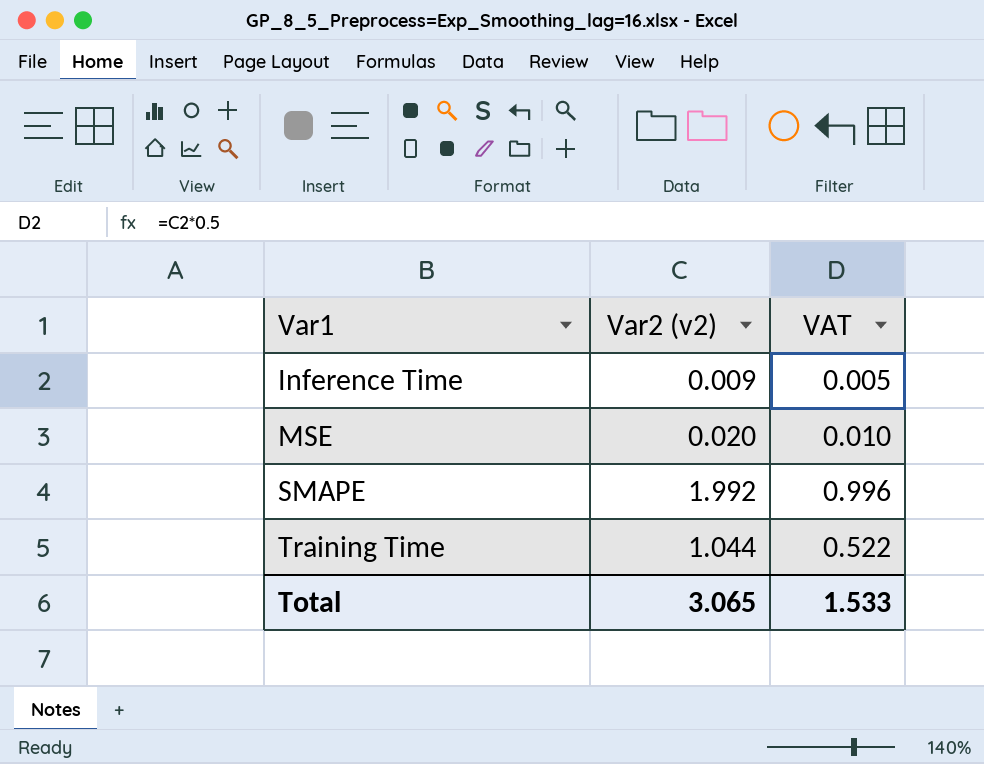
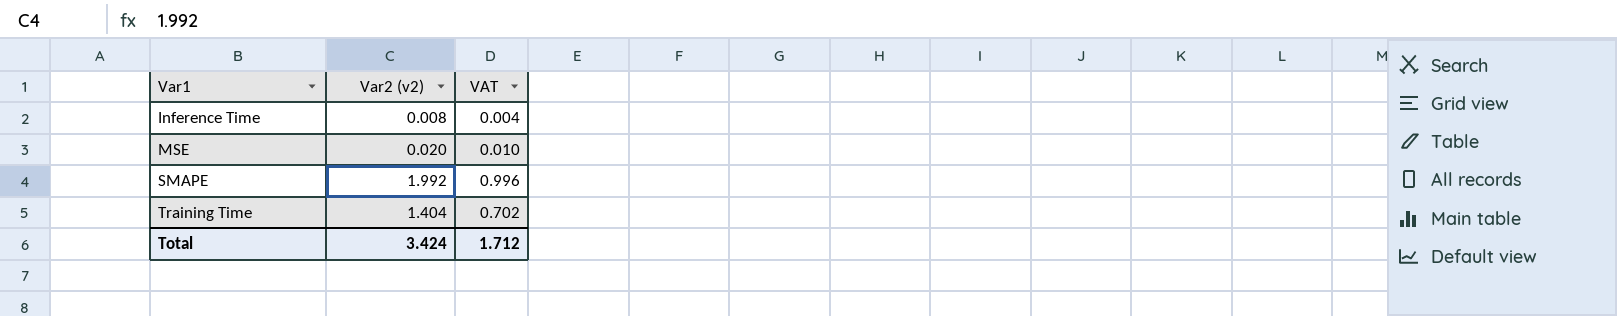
Inference Time | Var2 (v2): 0.009 -> 0.008
Inference Time | VAT: 0.005 -> 0.004
Training Time | Var2 (v2): 1.044 -> 1.404
Training Time | VAT: 0.522 -> 0.702
Total | Var2 (v2): 3.065 -> 3.424
Total | VAT: 1.533 -> 1.712

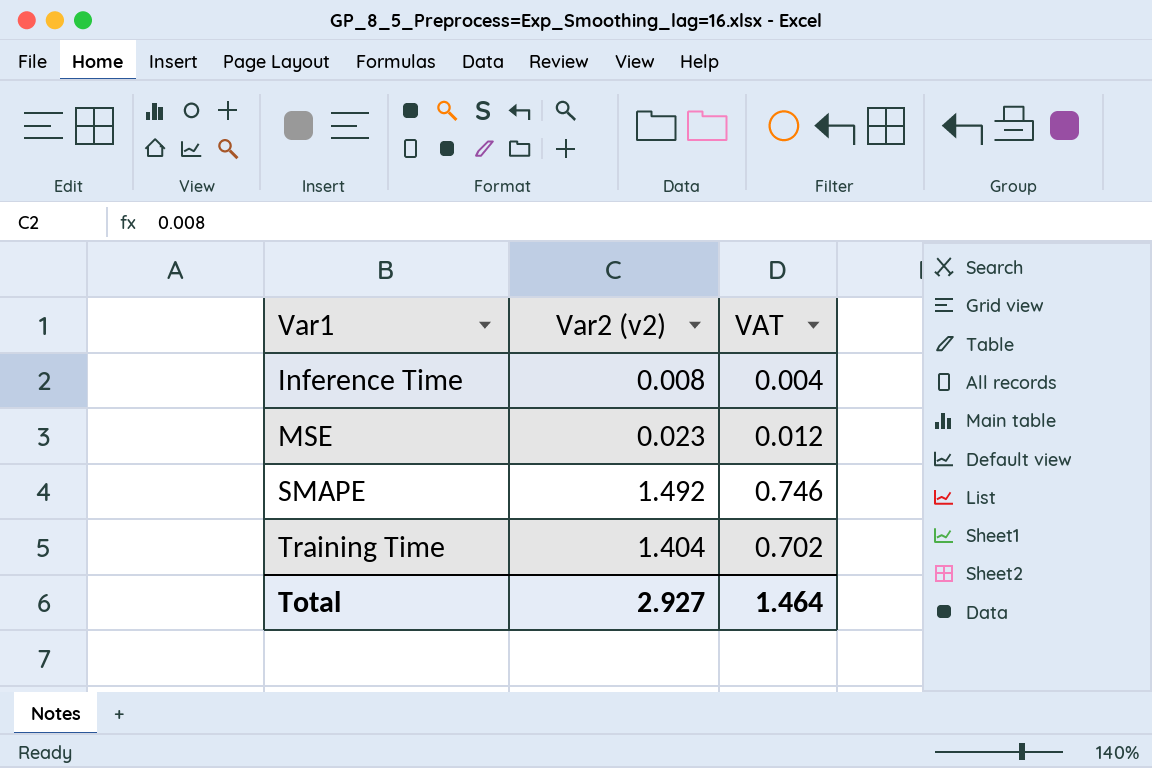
MSE | Var2 (v2): 0.020 -> 0.023
MSE | VAT: 0.010 -> 0.012
SMAPE | Var2 (v2): 1.992 -> 1.492
SMAPE | VAT: 0.996 -> 0.746
Total | Var2 (v2): 3.424 -> 2.927
Total | VAT: 1.712 -> 1.464

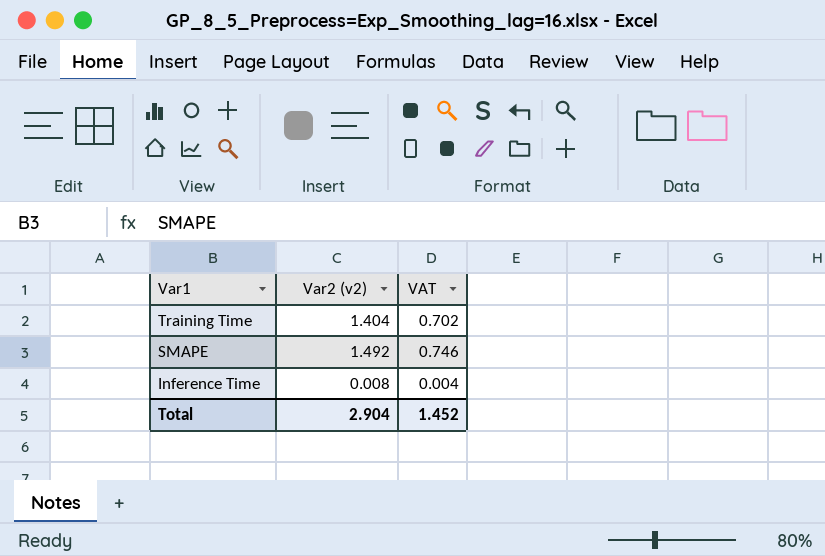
row order: Var1 ascending -> Var1 descending
row MSE: 0.023 | 0.012 -> none
Total | Var2 (v2): 2.927 -> 2.904
Total | VAT: 1.464 -> 1.452

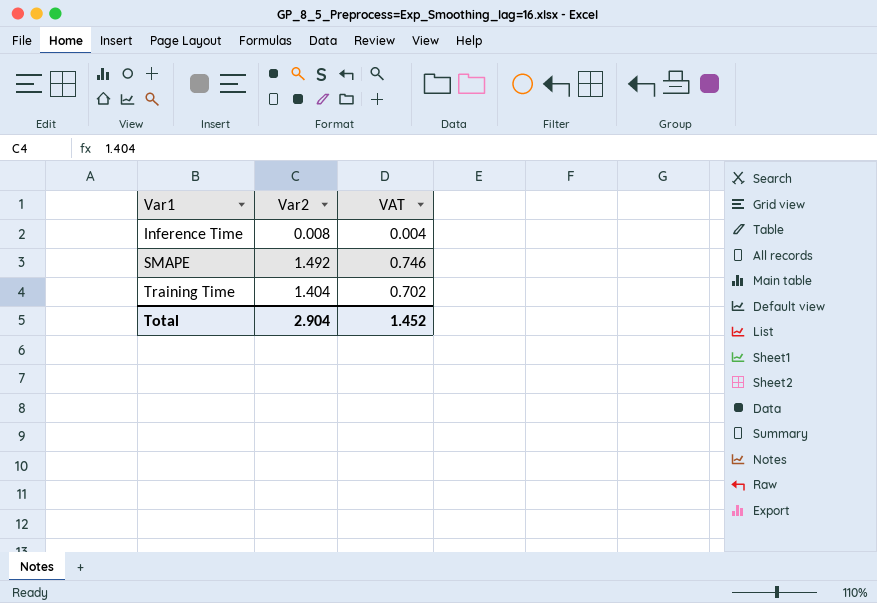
row order: Var1 descending -> Var1 ascending
column name: Var2 (v2) -> Var2

